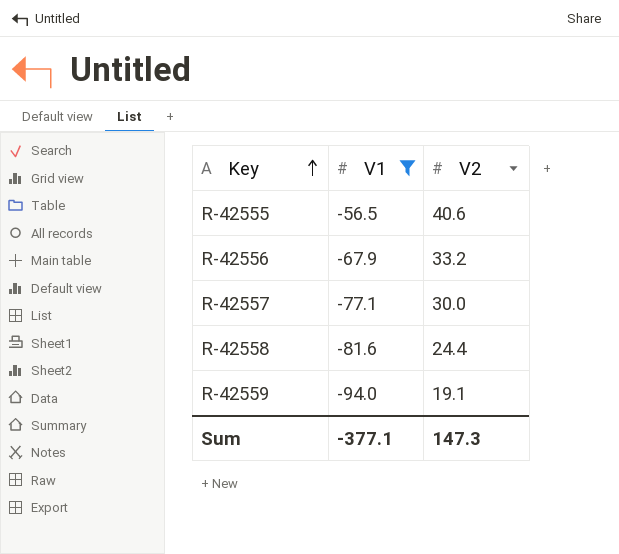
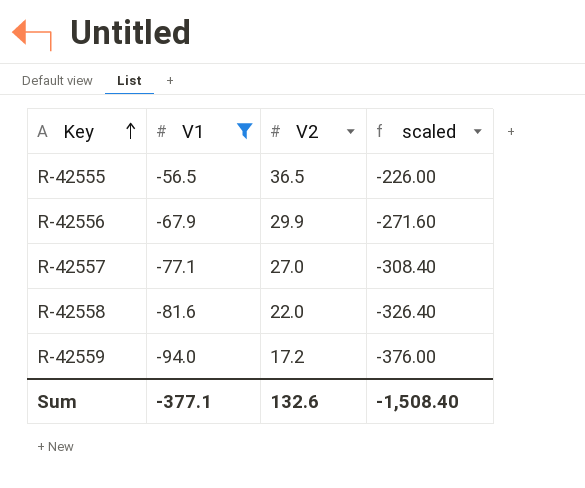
column scaled | formula: none -> [V1] * 4
R-42555 | V2: 40.6 -> 36.5
R-42556 | V2: 33.2 -> 29.9
R-42557 | V2: 30.0 -> 27.0
R-42558 | V2: 24.4 -> 22.0
R-42559 | V2: 19.1 -> 17.2
Sum | V2: 147.3 -> 132.6

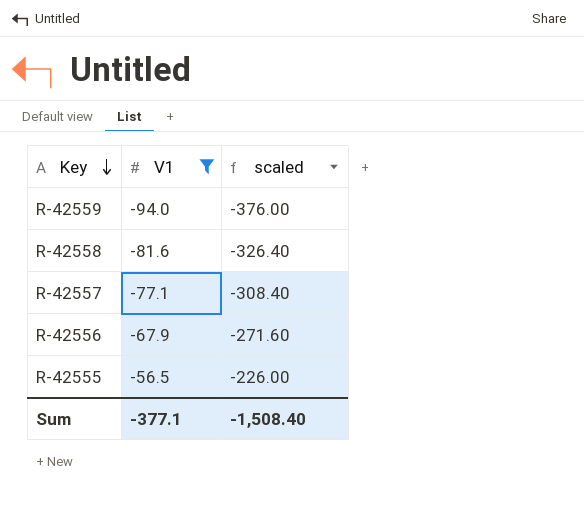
row order: Key ascending -> Key descending
column V2 | position: 3 -> none

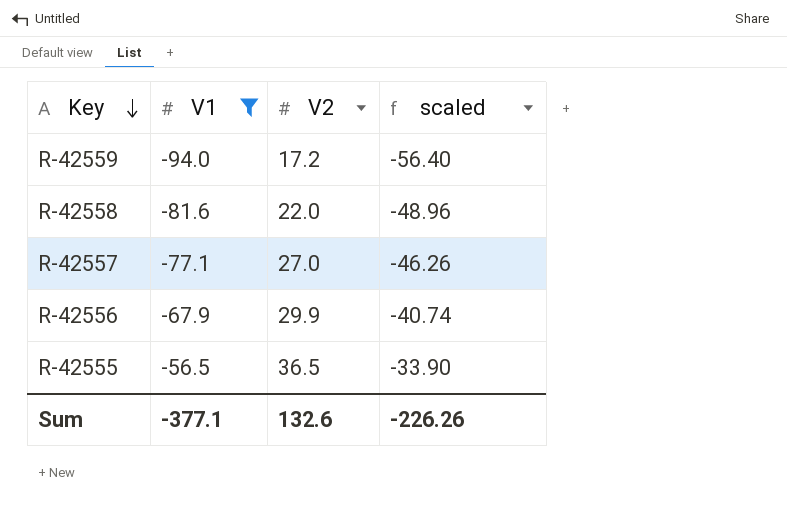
column V2 | position: none -> 3
column scaled | formula: [V1] * 4 -> [V1] * 0.6
Sum | scaled: -1,508.40 -> -226.26

